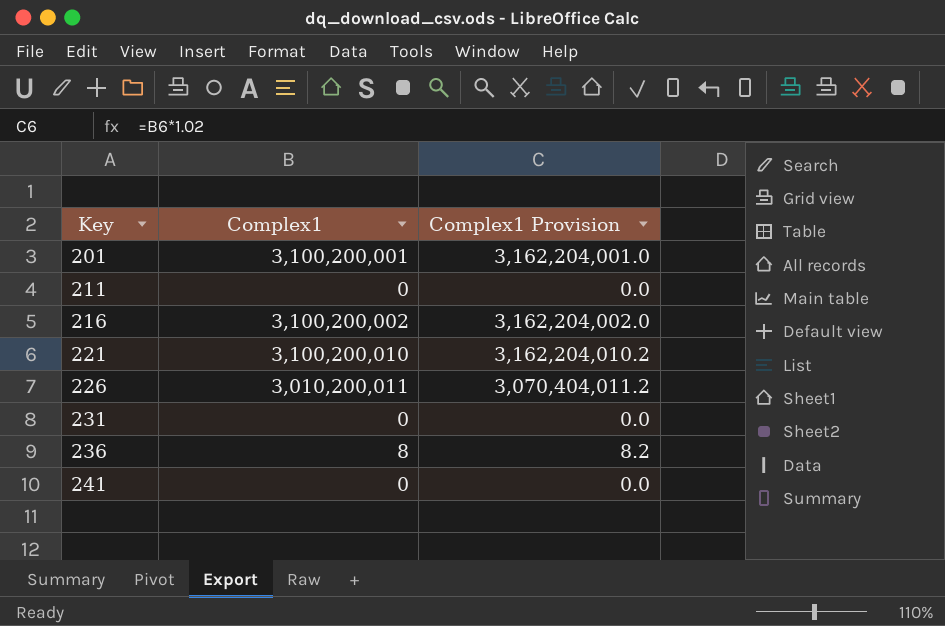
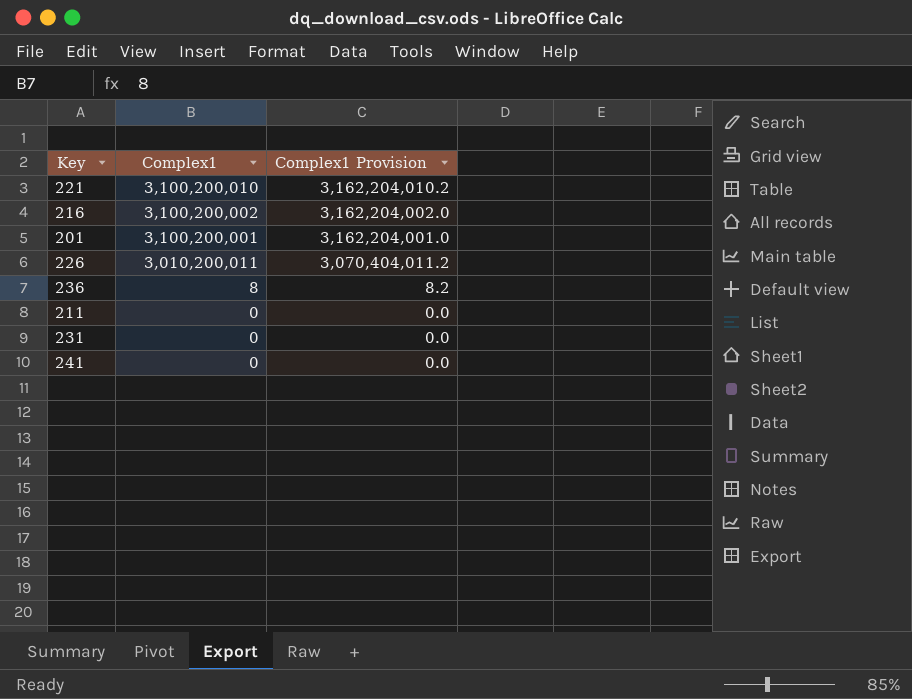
row order: Key ascending -> Complex1 descending

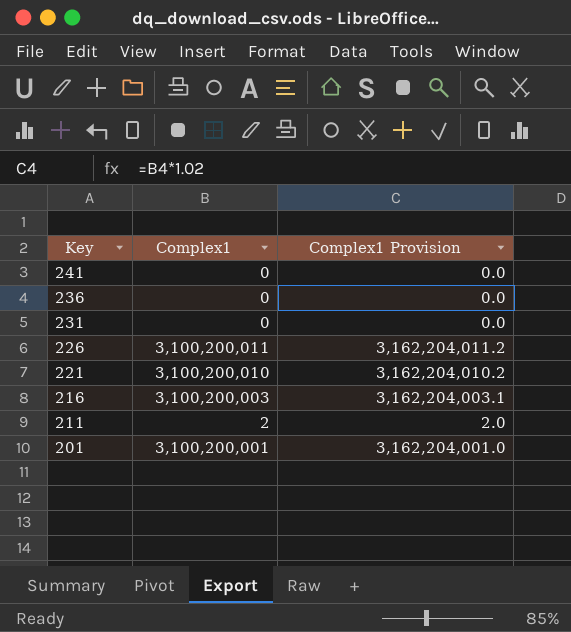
row order: Complex1 descending -> Key descending
236 | Complex1: 8 -> 0
236 | Complex1 Provision: 8.2 -> 0.0
226 | Complex1: 3,010,200,011 -> 3,100,200,011
226 | Complex1 Provision: 3,070,404,011.2 -> 3,162,204,011.2
216 | Complex1: 3,100,200,002 -> 3,100,200,003
216 | Complex1 Provision: 3,162,204,002.0 -> 3,162,204,003.1
211 | Complex1: 0 -> 2
211 | Complex1 Provision: 0.0 -> 2.0

